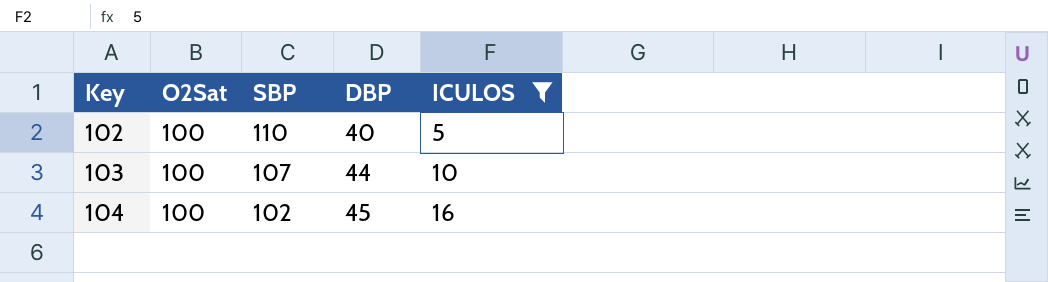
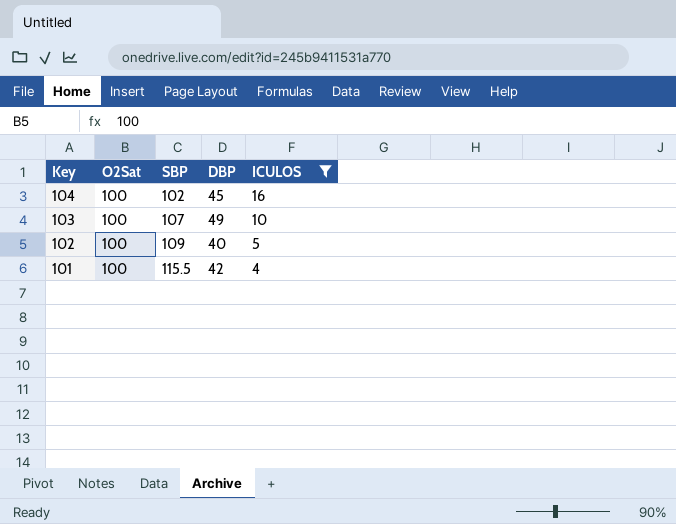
row order: Key ascending -> Key descending
103 | DBP: 44 -> 49
102 | SBP: 110 -> 109
row 101: none -> 100 | 115.5 | 42 | 4

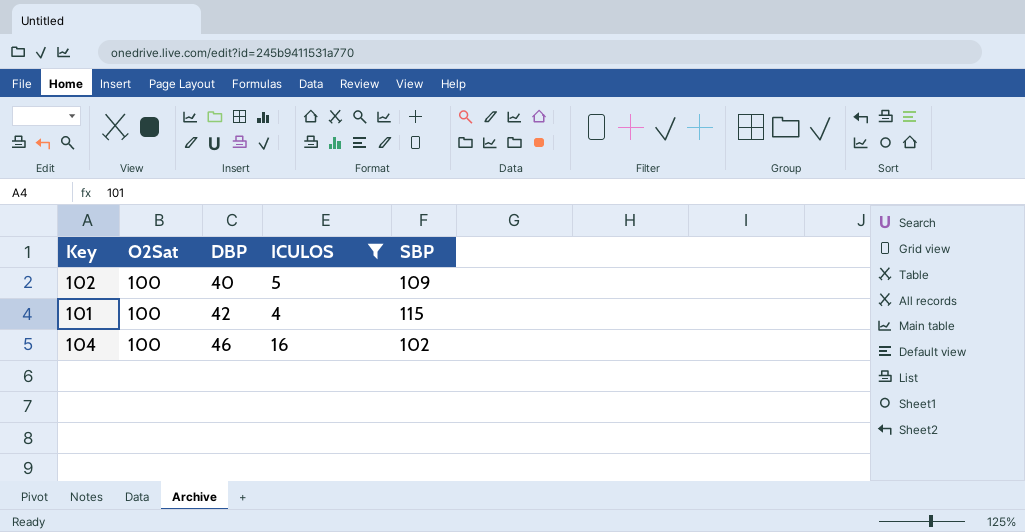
row order: Key descending -> DBP ascending
column SBP | position: 3 -> 5
row 103: 100 | 107 | 49 | 10 -> none
101 | SBP: 115.5 -> 115
104 | DBP: 45 -> 46

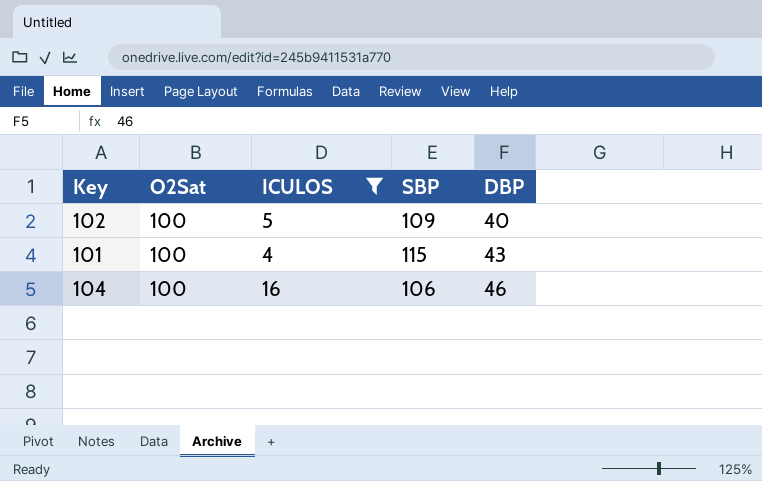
column DBP | position: 3 -> 5
101 | DBP: 42 -> 43
104 | SBP: 102 -> 106

